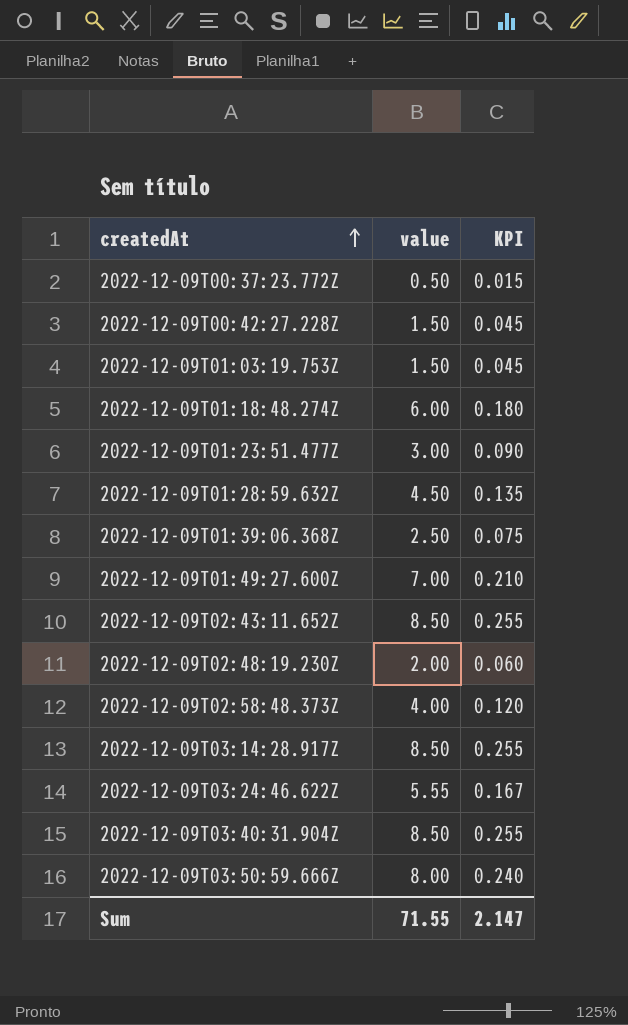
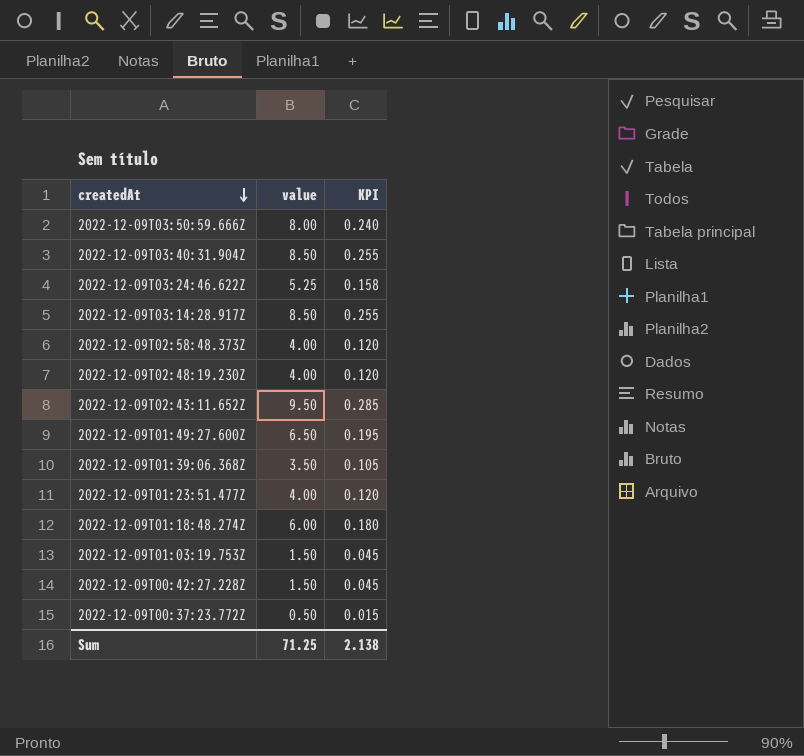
row order: createdAt ascending -> createdAt descending
row 2022-12-09T01:28:59.632Z: 4.50 | 0.135 -> none
2022-12-09T03:24:46.622Z | value: 5.55 -> 5.25
2022-12-09T03:24:46.622Z | KPI: 0.167 -> 0.158
2022-12-09T02:48:19.230Z | value: 2.00 -> 4.00
2022-12-09T02:48:19.230Z | KPI: 0.060 -> 0.120
2022-12-09T02:43:11.652Z | value: 8.50 -> 9.50
2022-12-09T02:43:11.652Z | KPI: 0.255 -> 0.285
2022-12-09T01:49:27.600Z | value: 7.00 -> 6.50
2022-12-09T01:49:27.600Z | KPI: 0.210 -> 0.195
2022-12-09T01:39:06.368Z | value: 2.50 -> 3.50
2022-12-09T01:39:06.368Z | KPI: 0.075 -> 0.105
2022-12-09T01:23:51.477Z | value: 3.00 -> 4.00
2022-12-09T01:23:51.477Z | KPI: 0.090 -> 0.120
Sum | value: 71.55 -> 71.25
Sum | KPI: 2.147 -> 2.138

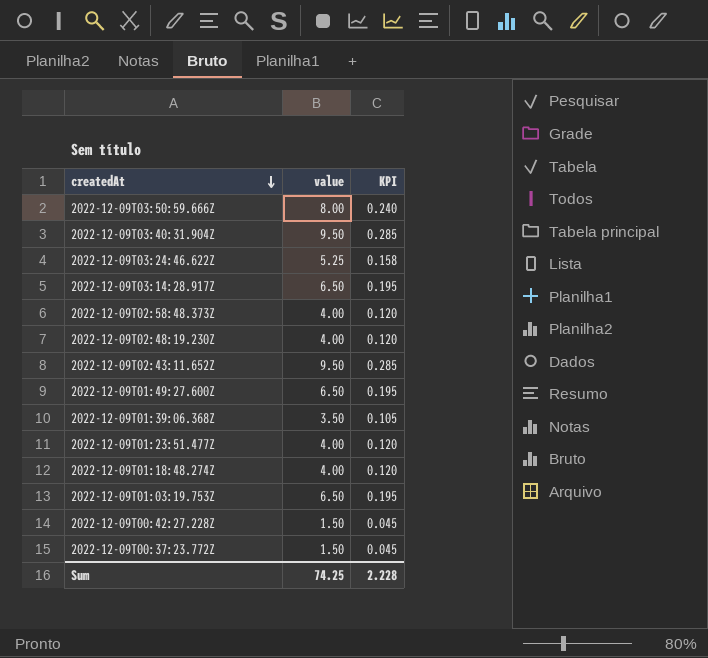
2022-12-09T03:40:31.904Z | value: 8.50 -> 9.50
2022-12-09T03:40:31.904Z | KPI: 0.255 -> 0.285
2022-12-09T03:14:28.917Z | value: 8.50 -> 6.50
2022-12-09T03:14:28.917Z | KPI: 0.255 -> 0.195
2022-12-09T01:18:48.274Z | value: 6.00 -> 4.00
2022-12-09T01:18:48.274Z | KPI: 0.180 -> 0.120
2022-12-09T01:03:19.753Z | value: 1.50 -> 6.50
2022-12-09T01:03:19.753Z | KPI: 0.045 -> 0.195
2022-12-09T00:37:23.772Z | value: 0.50 -> 1.50
2022-12-09T00:37:23.772Z | KPI: 0.015 -> 0.045
Sum | value: 71.25 -> 74.25
Sum | KPI: 2.138 -> 2.228

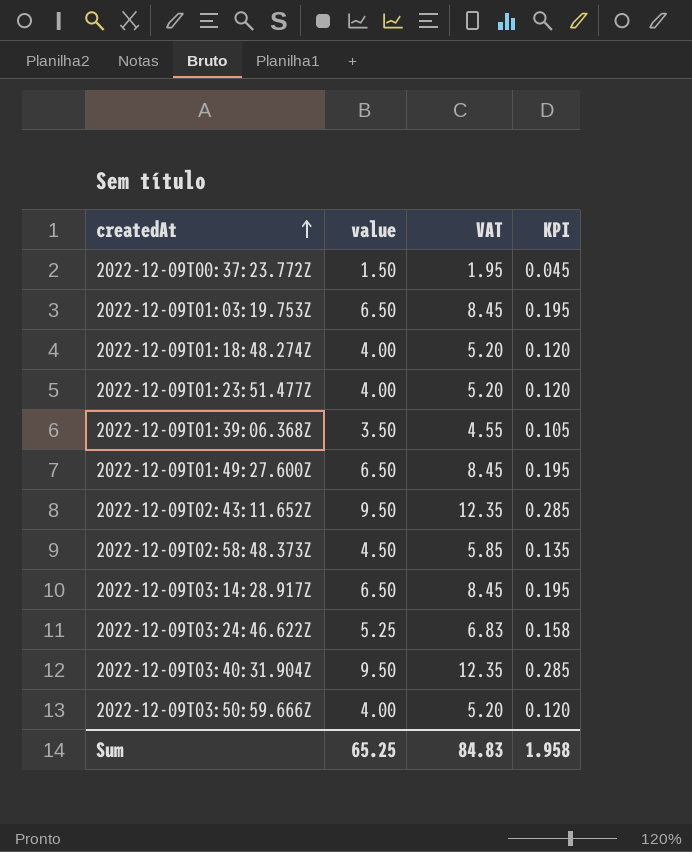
row order: createdAt descending -> createdAt ascending
column VAT | formula: none -> [value] * 1.3
row 2022-12-09T02:48:19.230Z: 4.00 | 0.120 -> none
row 2022-12-09T00:42:27.228Z: 1.50 | 0.045 -> none
2022-12-09T02:58:48.373Z | value: 4.00 -> 4.50
2022-12-09T02:58:48.373Z | KPI: 0.120 -> 0.135
2022-12-09T03:50:59.666Z | value: 8.00 -> 4.00
2022-12-09T03:50:59.666Z | KPI: 0.240 -> 0.120
Sum | value: 74.25 -> 65.25
Sum | KPI: 2.228 -> 1.958

